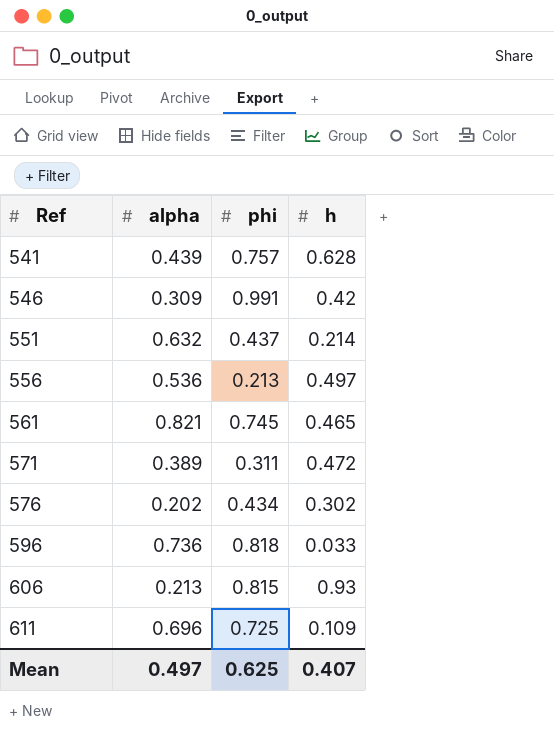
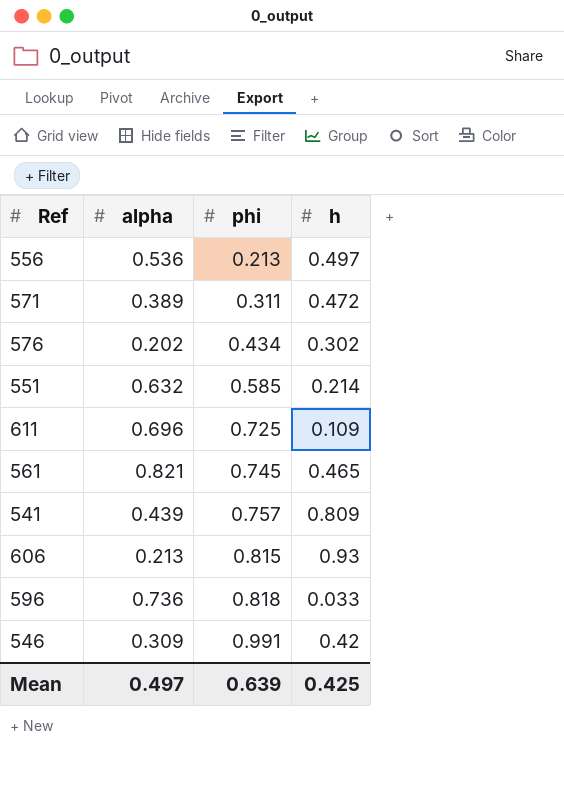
row order: Ref ascending -> phi ascending
551 | phi: 0.437 -> 0.585
541 | h: 0.628 -> 0.809
Mean | phi: 0.625 -> 0.639
Mean | h: 0.407 -> 0.425

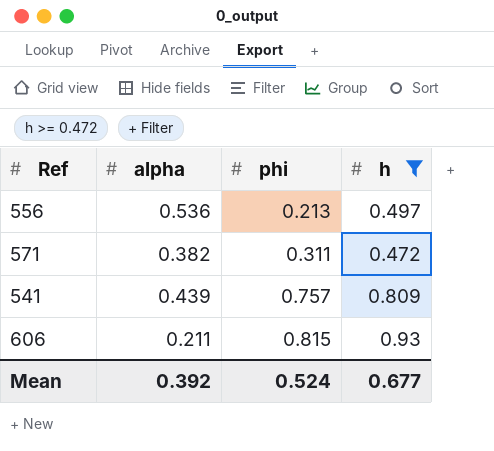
filter: none -> h >= 0.472
571 | alpha: 0.389 -> 0.382
606 | alpha: 0.213 -> 0.211
Mean | alpha: 0.497 -> 0.392
Mean | phi: 0.639 -> 0.524
Mean | h: 0.425 -> 0.677

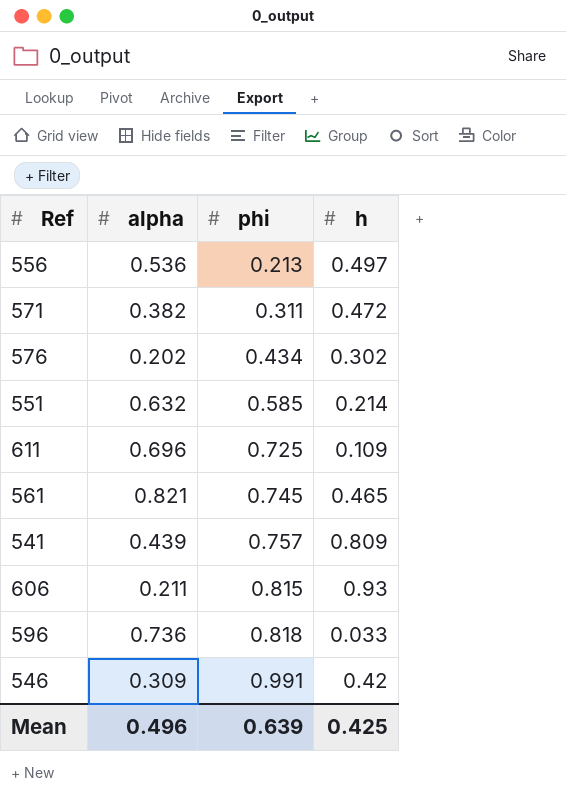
filter: h >= 0.472 -> none
Mean | alpha: 0.392 -> 0.496
Mean | phi: 0.524 -> 0.639
Mean | h: 0.677 -> 0.425

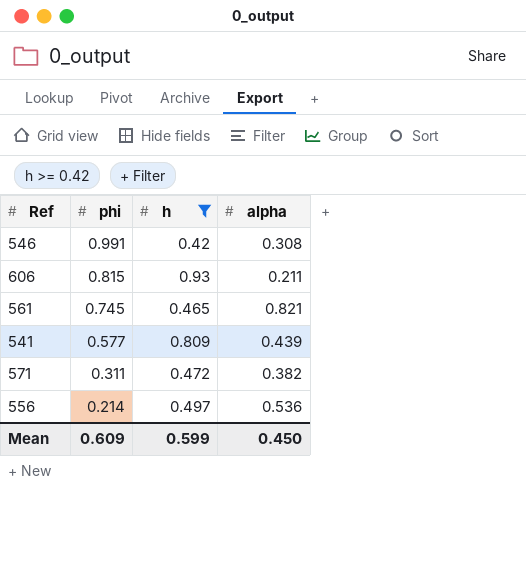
filter: none -> h >= 0.42
row order: phi ascending -> phi descending
column alpha | position: 2 -> 4
546 | alpha: 0.309 -> 0.308
541 | phi: 0.757 -> 0.577
556 | phi: 0.213 -> 0.214
Mean | phi: 0.639 -> 0.609
Mean | h: 0.425 -> 0.599
Mean | alpha: 0.496 -> 0.450

